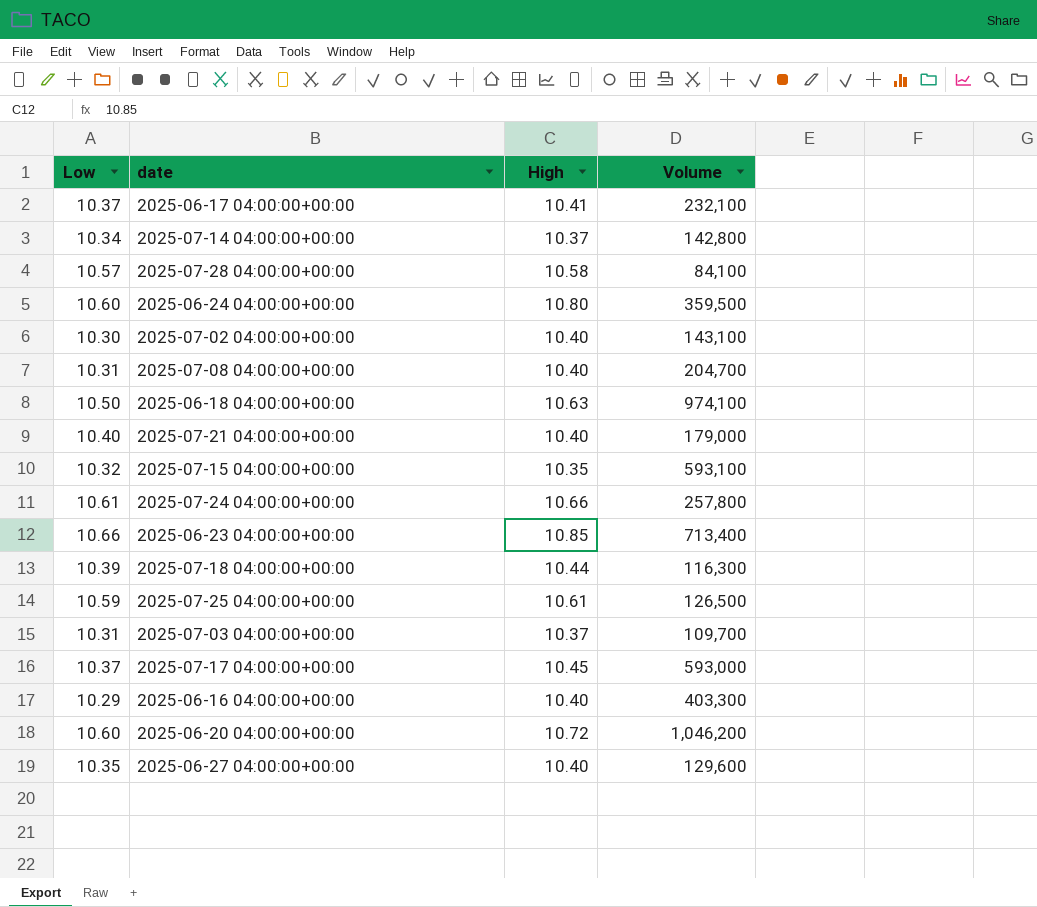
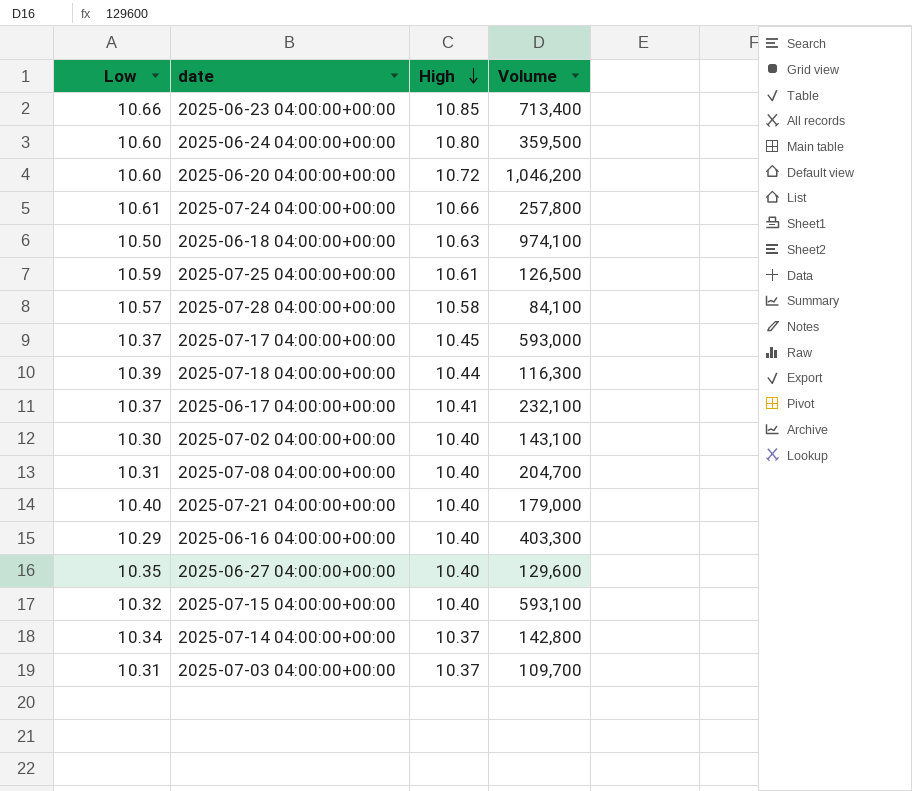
row order: none -> High descending
2025-07-15 04:00:00+00:00 | High: 10.35 -> 10.40

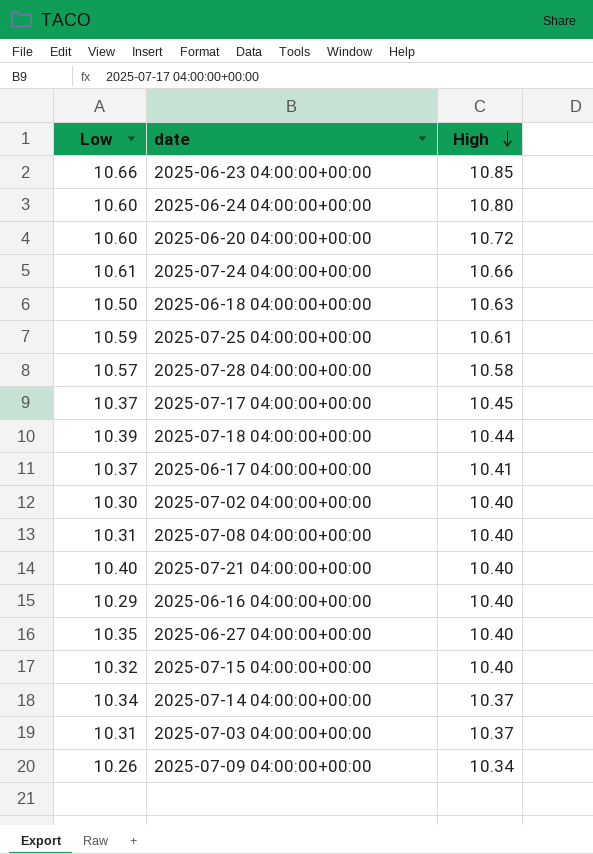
column Volume | position: 4 -> none
row 2025-07-09 04:00:00+00:00: none -> 10.26 | 10.34

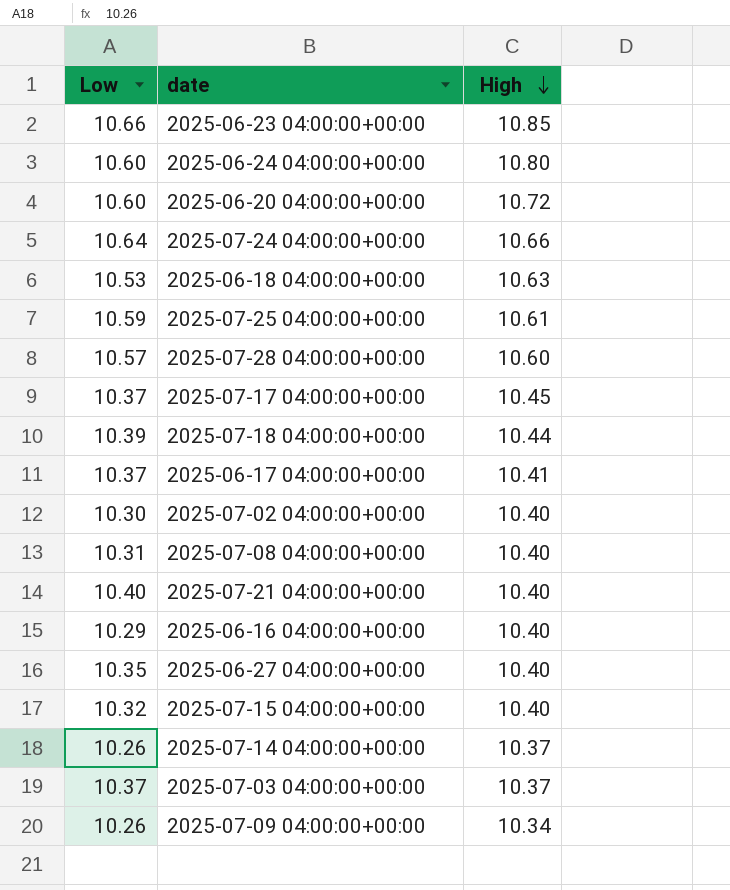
2025-07-24 04:00:00+00:00 | Low: 10.61 -> 10.64
2025-06-18 04:00:00+00:00 | Low: 10.50 -> 10.53
2025-07-28 04:00:00+00:00 | High: 10.58 -> 10.60
2025-07-14 04:00:00+00:00 | Low: 10.34 -> 10.26
2025-07-03 04:00:00+00:00 | Low: 10.31 -> 10.37

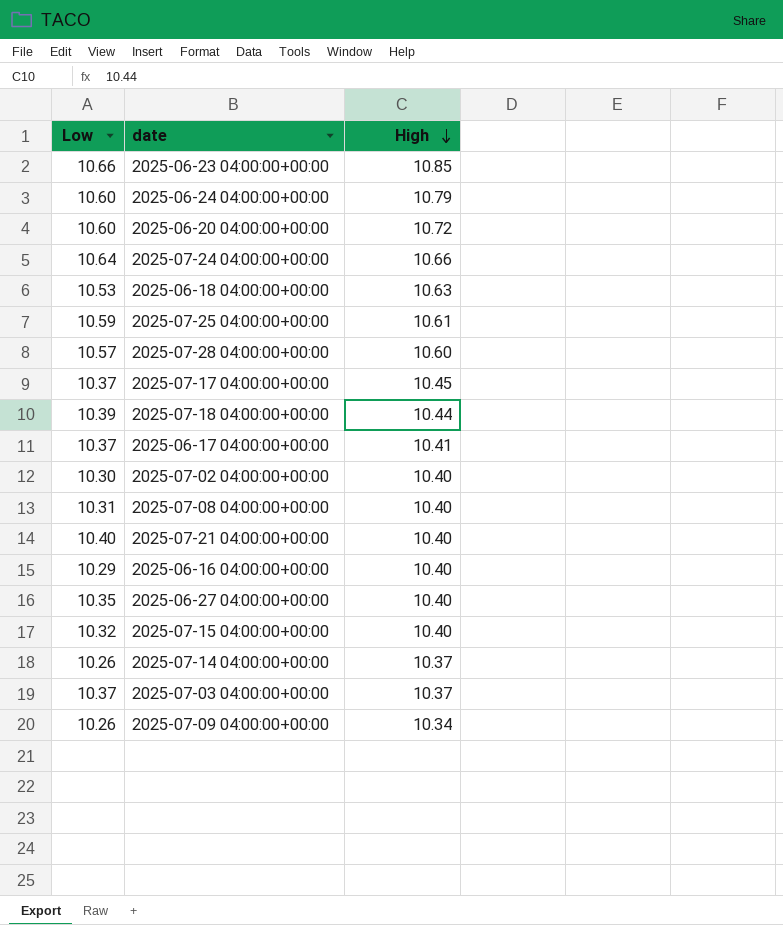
2025-06-24 04:00:00+00:00 | High: 10.80 -> 10.79

